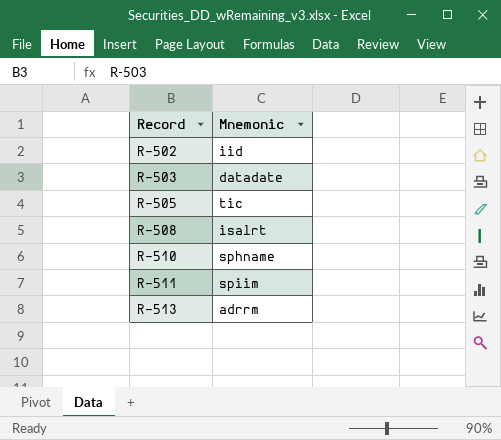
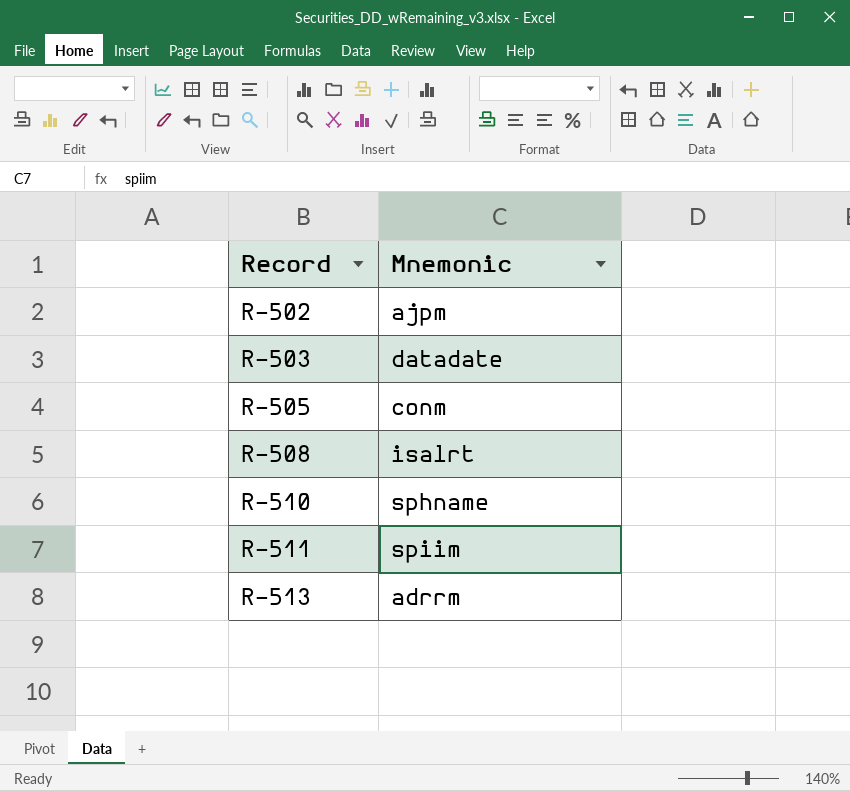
R-502 | Mnemonic: iid -> ajpm
R-505 | Mnemonic: tic -> conm

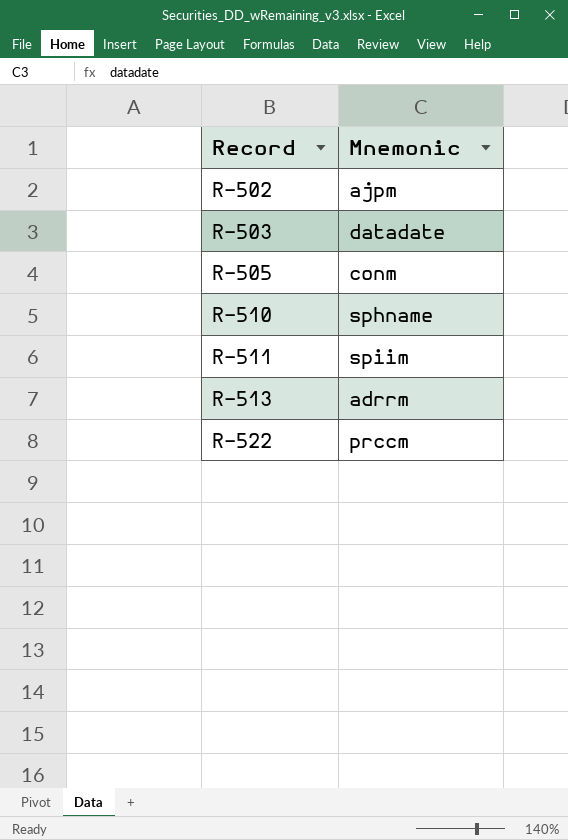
row R-508: isalrt -> none
row R-522: none -> prccm

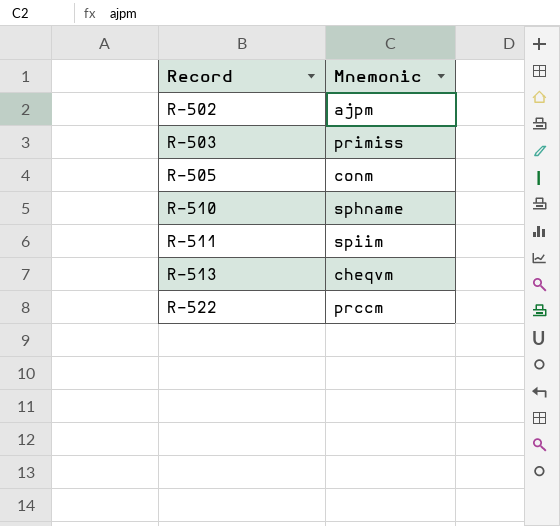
R-503 | Mnemonic: datadate -> primiss
R-513 | Mnemonic: adrrm -> cheqvm

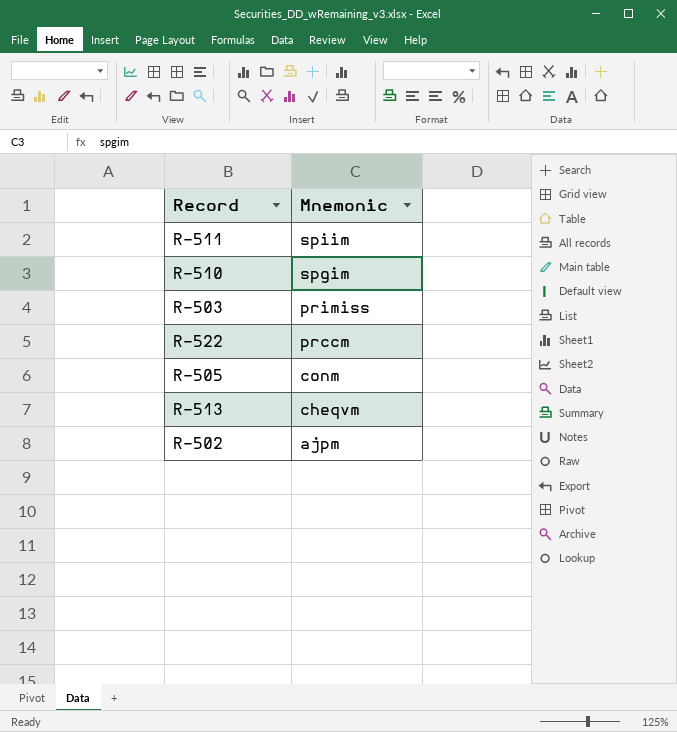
row order: Record ascending -> Mnemonic descending
R-510 | Mnemonic: sphname -> spgim

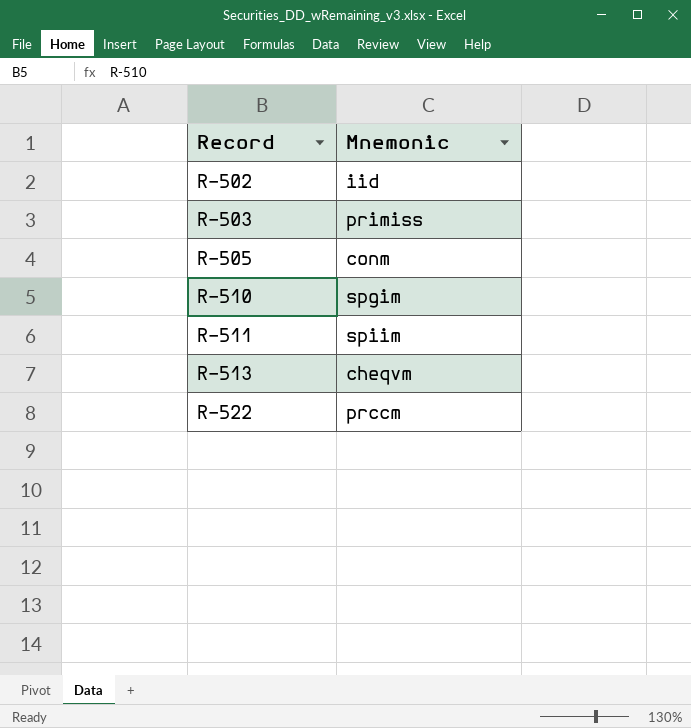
row order: Mnemonic descending -> Record ascending
R-502 | Mnemonic: ajpm -> iid

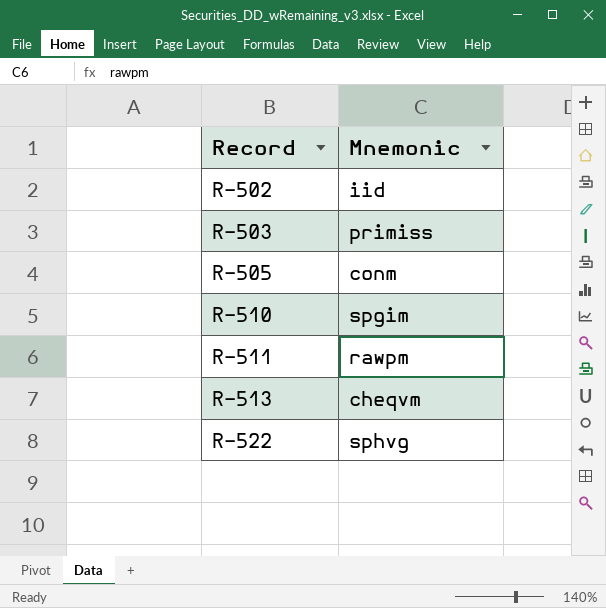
R-511 | Mnemonic: spiim -> rawpm
R-522 | Mnemonic: prccm -> sphvg

